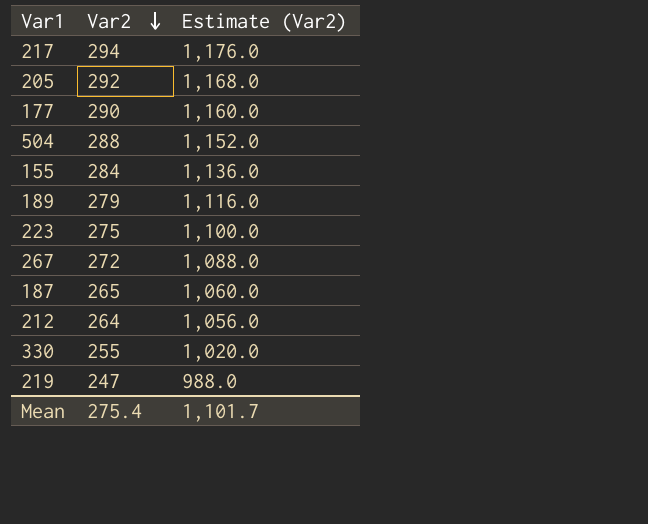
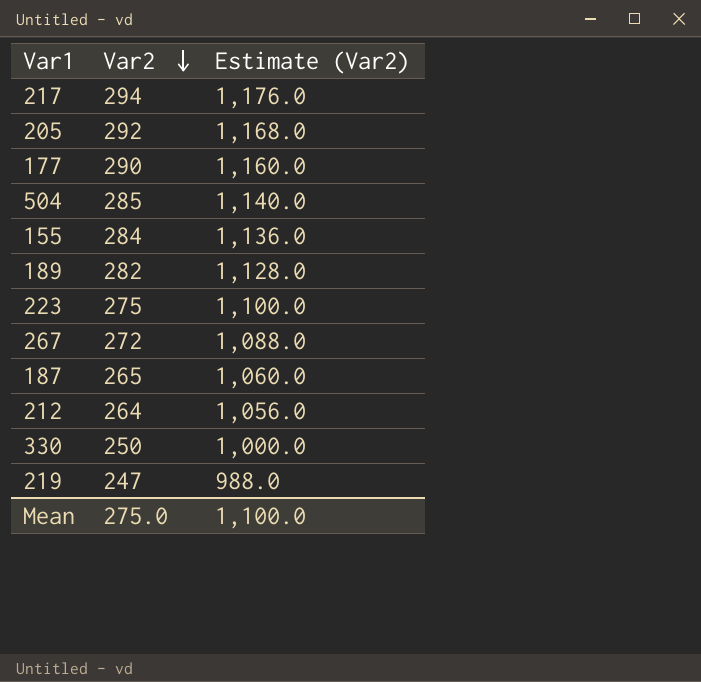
504 | Var2: 288 -> 285
504 | Estimate (Var2): 1,152.0 -> 1,140.0
189 | Var2: 279 -> 282
189 | Estimate (Var2): 1,116.0 -> 1,128.0
330 | Var2: 255 -> 250
330 | Estimate (Var2): 1,020.0 -> 1,000.0
Mean | Var2: 275.4 -> 275.0
Mean | Estimate (Var2): 1,101.7 -> 1,100.0

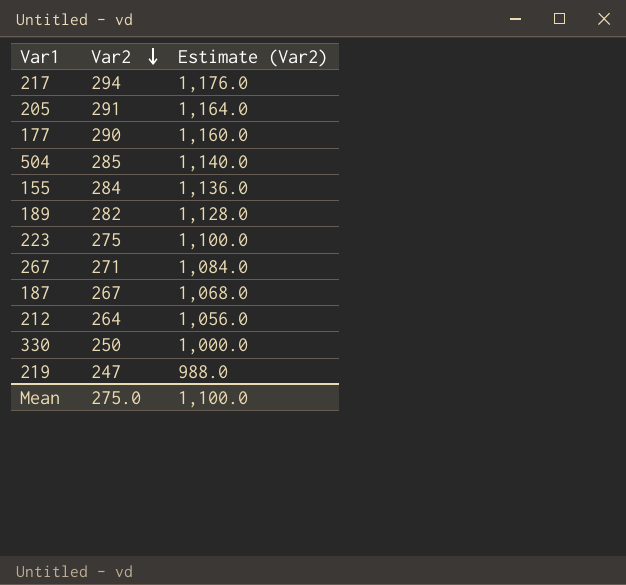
205 | Var2: 292 -> 291
205 | Estimate (Var2): 1,168.0 -> 1,164.0
267 | Var2: 272 -> 271
267 | Estimate (Var2): 1,088.0 -> 1,084.0
187 | Var2: 265 -> 267
187 | Estimate (Var2): 1,060.0 -> 1,068.0

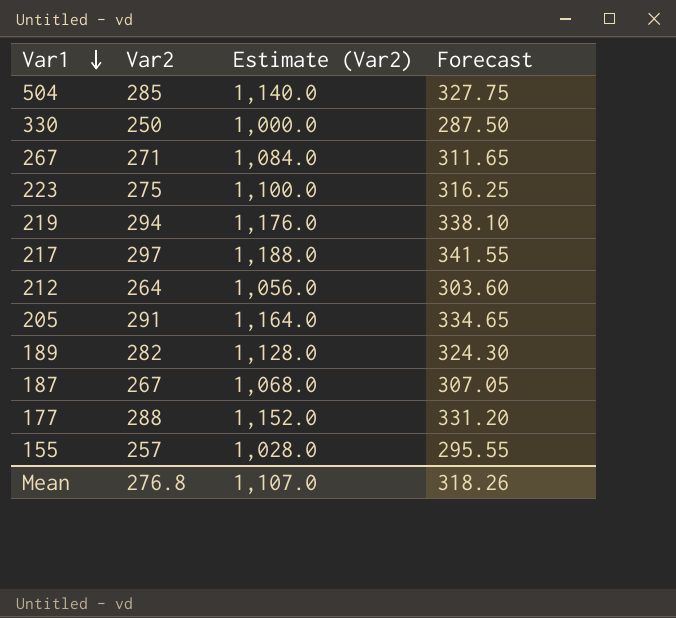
row order: Var2 descending -> Var1 descending
column Forecast | formula: none -> [Var2] * 1.15
219 | Var2: 247 -> 294
219 | Estimate (Var2): 988.0 -> 1,176.0
217 | Var2: 294 -> 297
217 | Estimate (Var2): 1,176.0 -> 1,188.0
177 | Var2: 290 -> 288
177 | Estimate (Var2): 1,160.0 -> 1,152.0
155 | Var2: 284 -> 257
155 | Estimate (Var2): 1,136.0 -> 1,028.0
Mean | Var2: 275.0 -> 276.8
Mean | Estimate (Var2): 1,100.0 -> 1,107.0

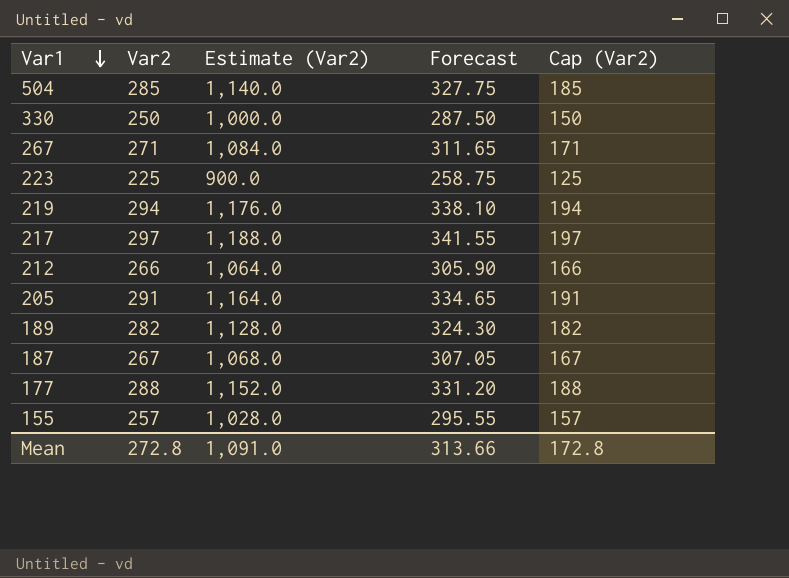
column Cap (Var2) | formula: none -> [Var2] - 100
223 | Var2: 275 -> 225
223 | Estimate (Var2): 1,100.0 -> 900.0
223 | Forecast: 316.25 -> 258.75
212 | Var2: 264 -> 266
212 | Estimate (Var2): 1,056.0 -> 1,064.0
212 | Forecast: 303.60 -> 305.90
Mean | Var2: 276.8 -> 272.8
Mean | Estimate (Var2): 1,107.0 -> 1,091.0
Mean | Forecast: 318.26 -> 313.66

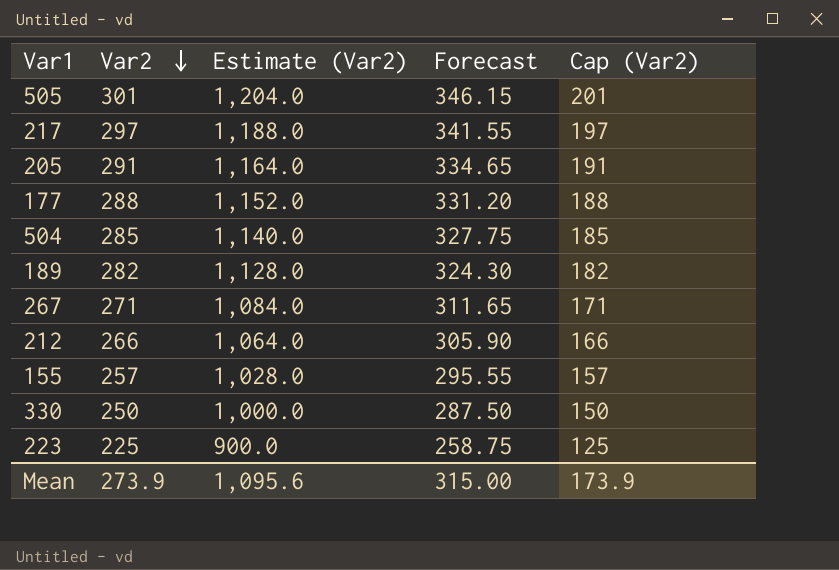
row order: Var1 descending -> Var2 descending
row 219: 294 | 1,176.0 | 338.10 | 194 -> none
row 187: 267 | 1,068.0 | 307.05 | 167 -> none
row 505: none -> 301 | 1,204.0 | 346.15 | 201
Mean | Var2: 272.8 -> 273.9
Mean | Estimate (Var2): 1,091.0 -> 1,095.6
Mean | Forecast: 313.66 -> 315.00
Mean | Cap (Var2): 172.8 -> 173.9

